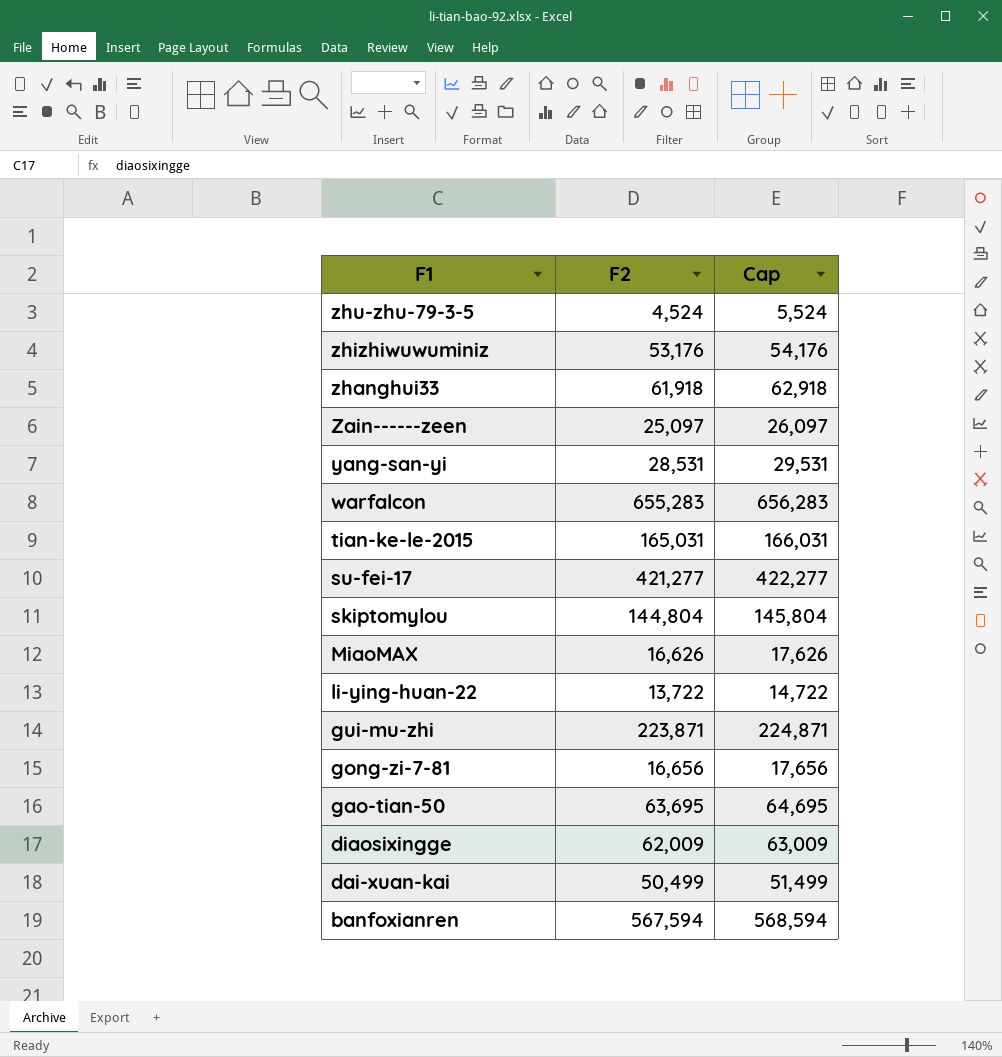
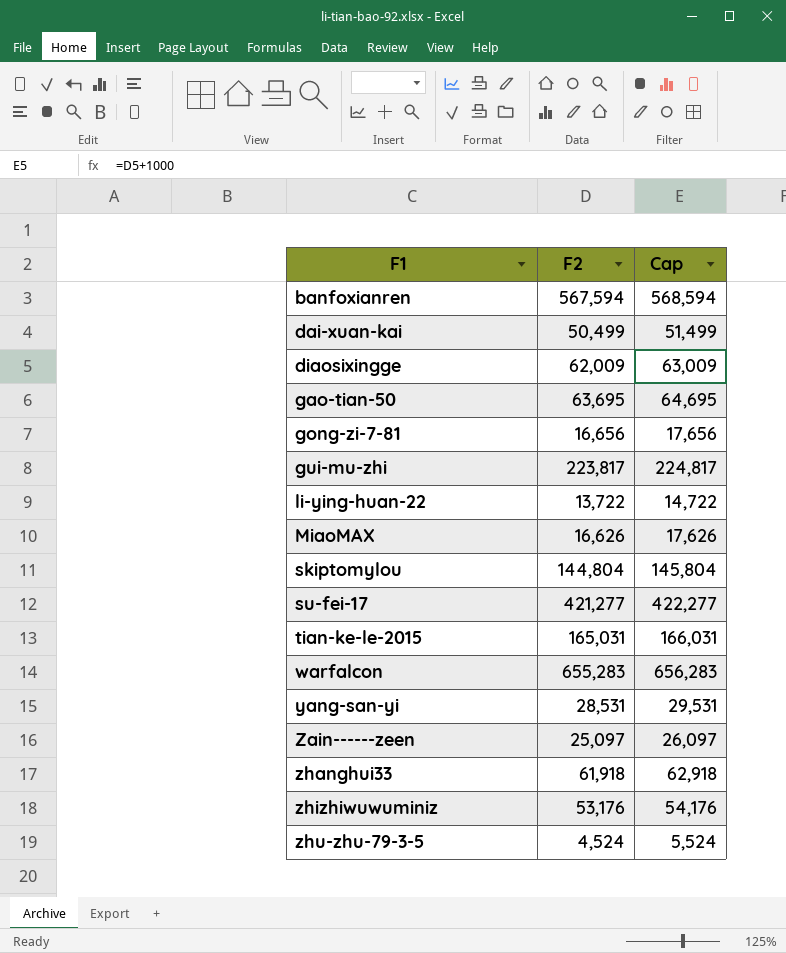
row order: F1 descending -> F1 ascending
gui-mu-zhi | F2: 223,871 -> 223,817
gui-mu-zhi | Cap: 224,871 -> 224,817

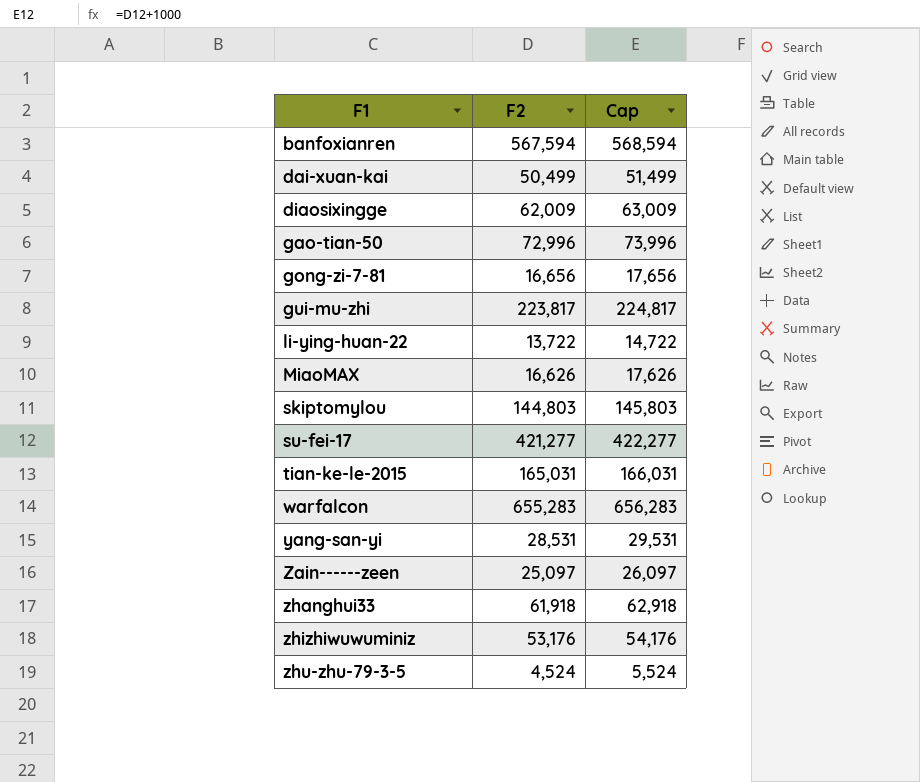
gao-tian-50 | F2: 63,695 -> 72,996
gao-tian-50 | Cap: 64,695 -> 73,996
skiptomylou | F2: 144,804 -> 144,803
skiptomylou | Cap: 145,804 -> 145,803

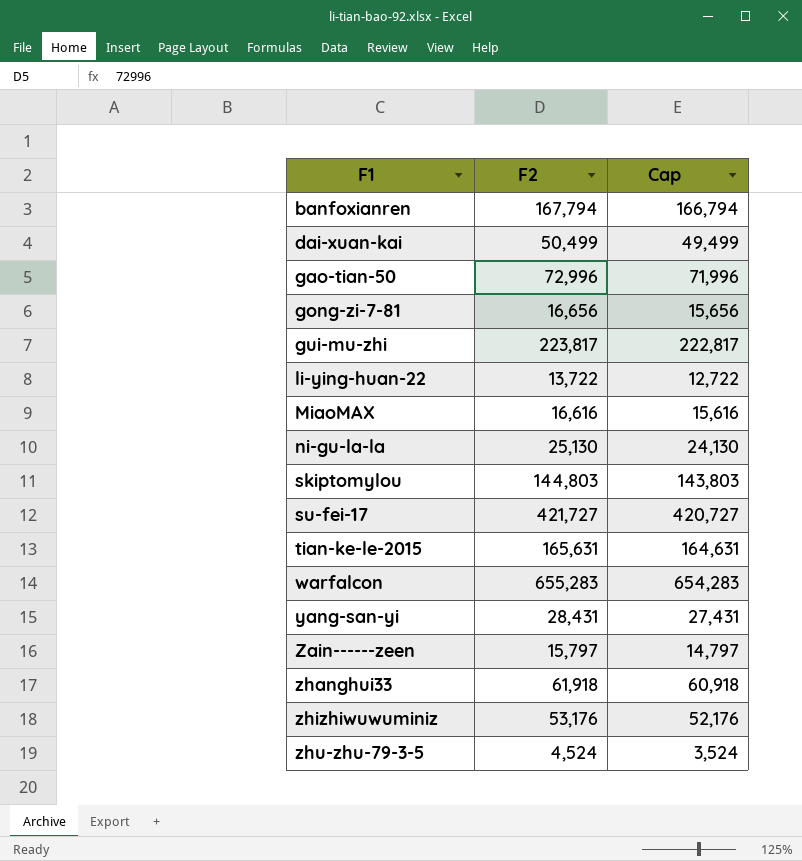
column Cap | formula: [F2] + 1000 -> [F2] - 1000
row diaosixingge: 62,009 | 63,009 -> none
banfoxianren | F2: 567,594 -> 167,794
MiaoMAX | F2: 16,626 -> 16,616
row ni-gu-la-la: none -> 25,130 | 24,130
su-fei-17 | F2: 421,277 -> 421,727
tian-ke-le-2015 | F2: 165,031 -> 165,631
yang-san-yi | F2: 28,531 -> 28,431
Zain------zeen | F2: 25,097 -> 15,797

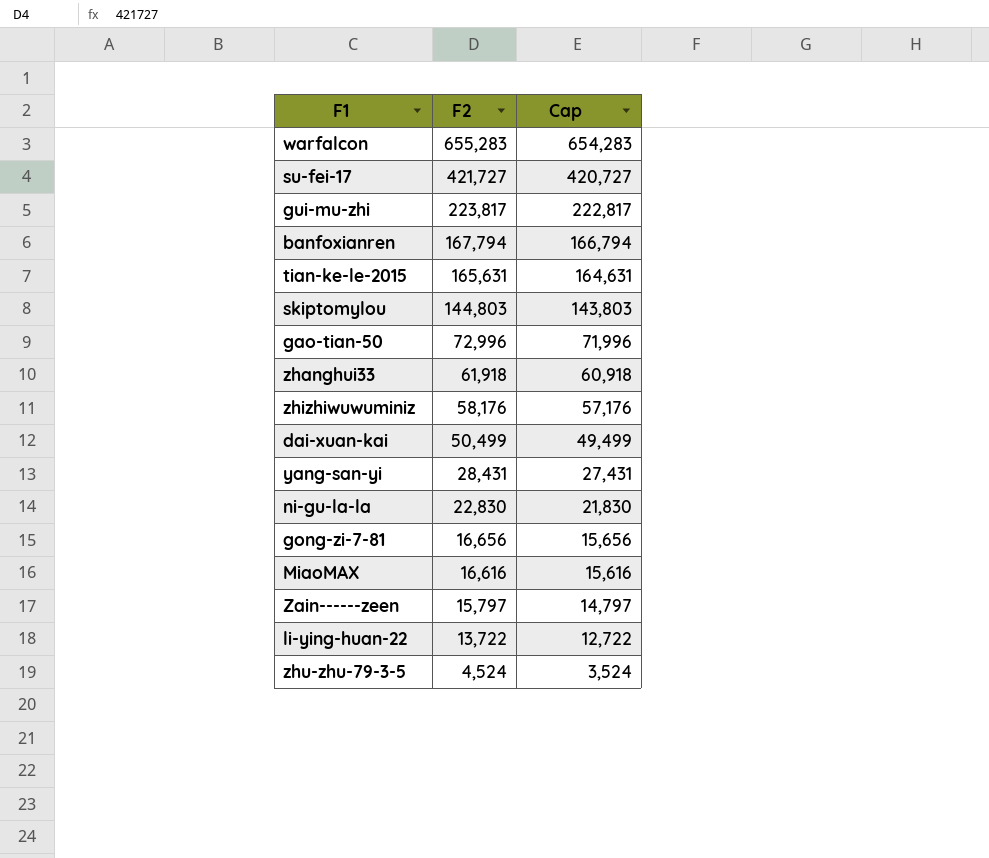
row order: F1 ascending -> F2 descending
zhizhiwuwuminiz | F2: 53,176 -> 58,176
zhizhiwuwuminiz | Cap: 52,176 -> 57,176
ni-gu-la-la | F2: 25,130 -> 22,830
ni-gu-la-la | Cap: 24,130 -> 21,830

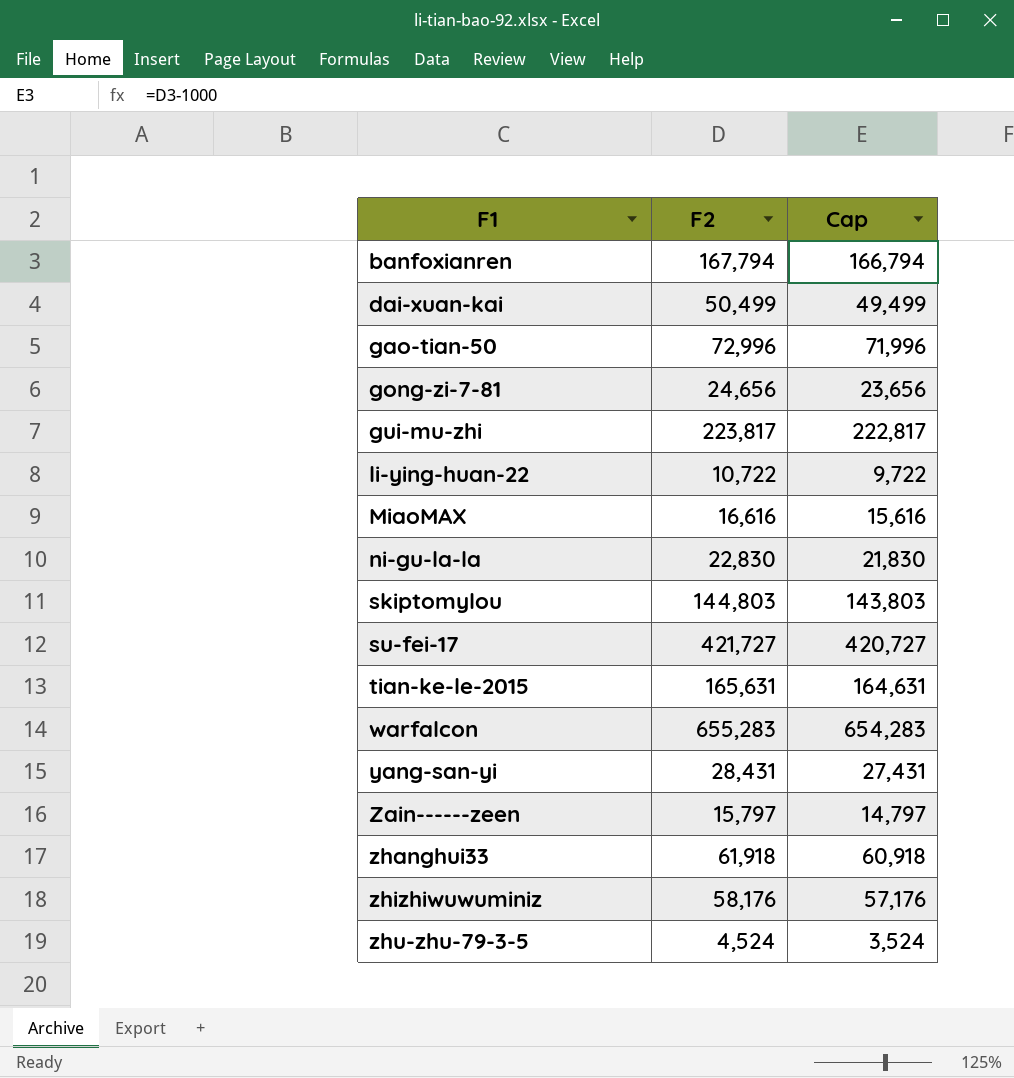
row order: F2 descending -> F1 ascending
gong-zi-7-81 | F2: 16,656 -> 24,656
gong-zi-7-81 | Cap: 15,656 -> 23,656
li-ying-huan-22 | F2: 13,722 -> 10,722
li-ying-huan-22 | Cap: 12,722 -> 9,722

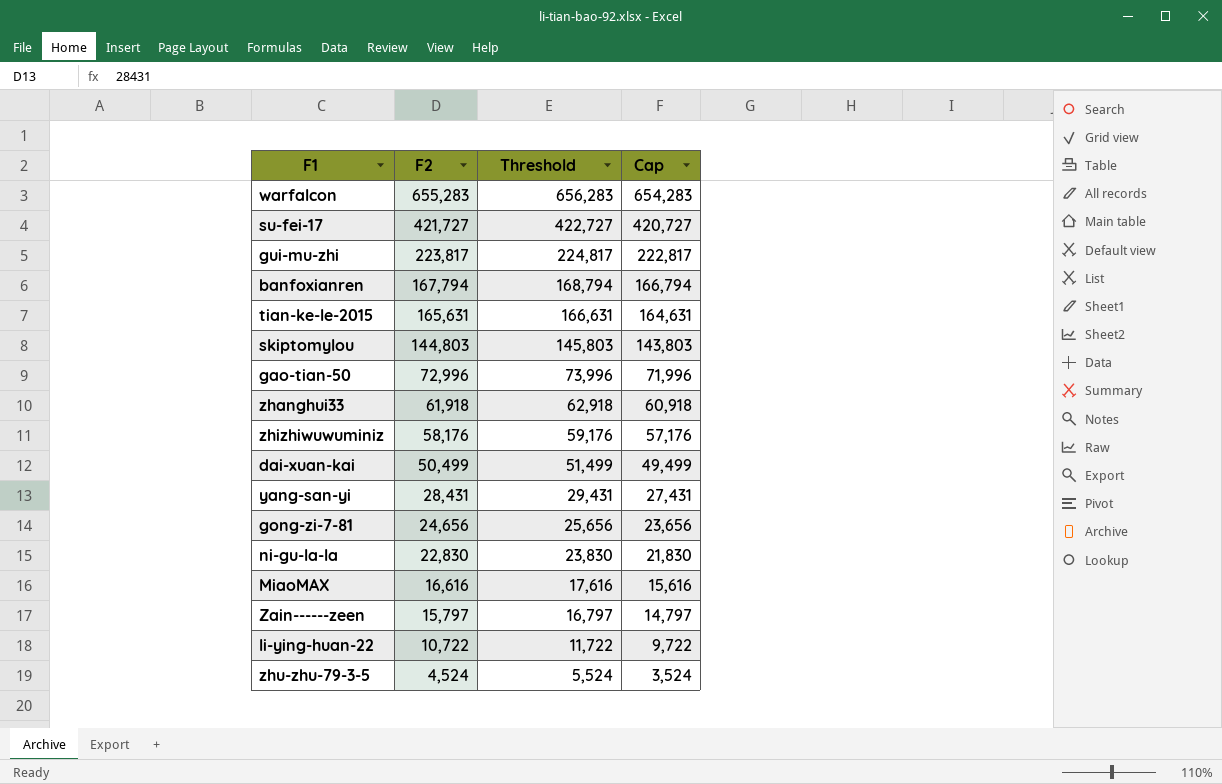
row order: F1 ascending -> F2 descending
column Threshold | formula: none -> [F2] + 1000

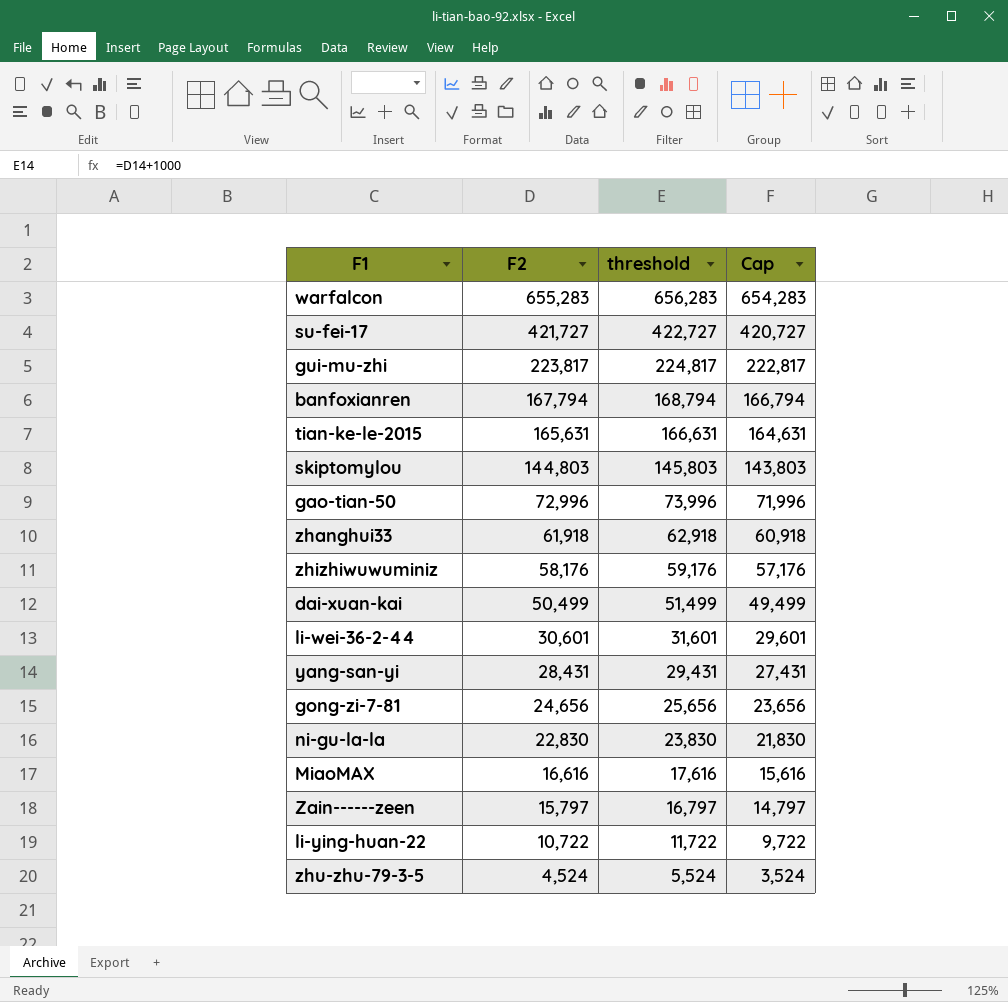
column name: Threshold -> threshold
row li-wei-36-2-44: none -> 30,601 | 31,601 | 29,601

